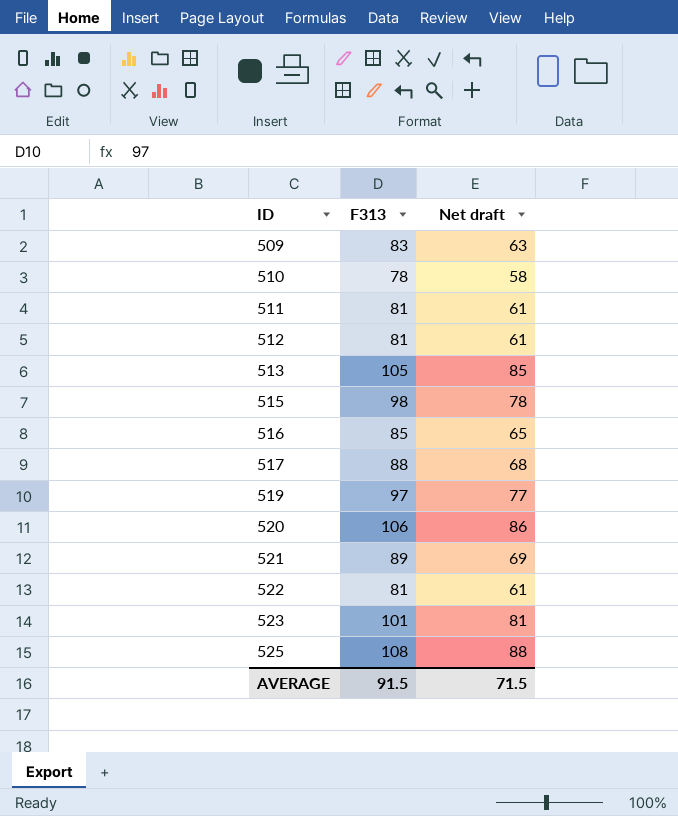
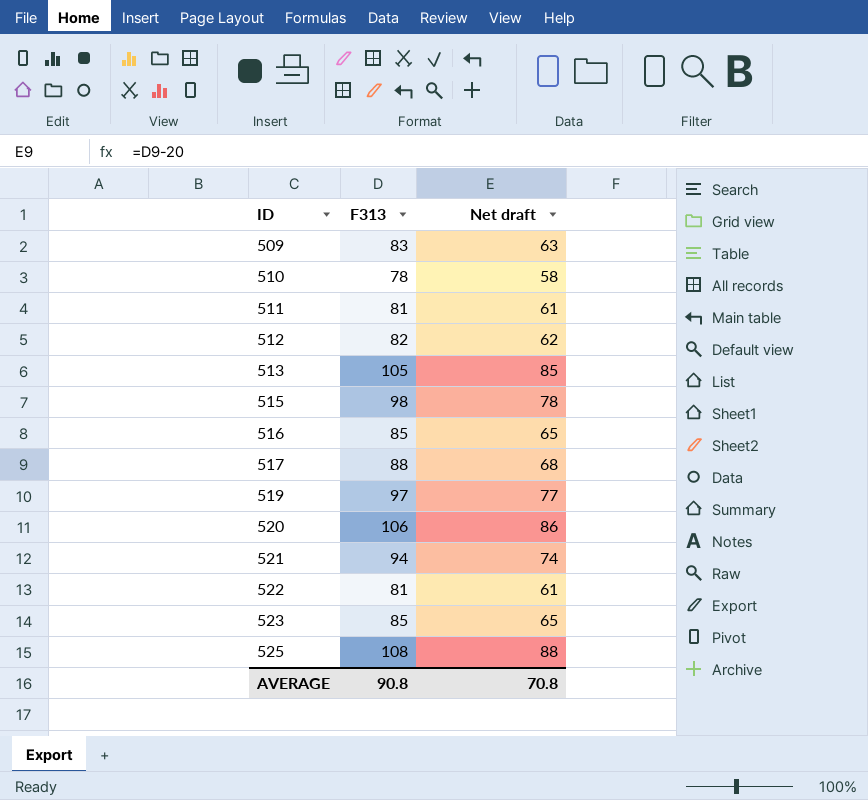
512 | F313: 81 -> 82
512 | Net draft: 61 -> 62
521 | F313: 89 -> 94
521 | Net draft: 69 -> 74
523 | F313: 101 -> 85
523 | Net draft: 81 -> 65
AVERAGE | F313: 91.5 -> 90.8
AVERAGE | Net draft: 71.5 -> 70.8

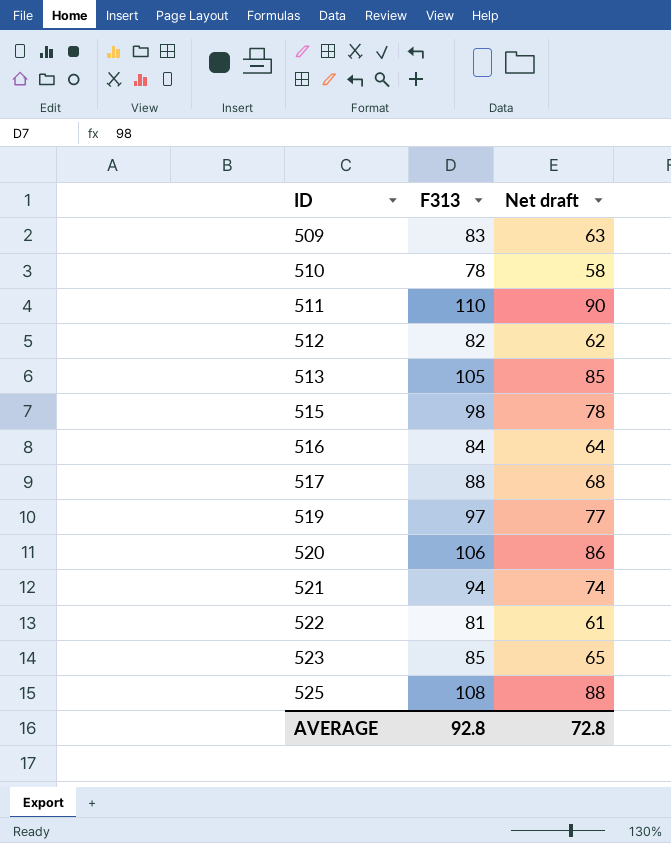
511 | F313: 81 -> 110
511 | Net draft: 61 -> 90
516 | F313: 85 -> 84
516 | Net draft: 65 -> 64
AVERAGE | F313: 90.8 -> 92.8
AVERAGE | Net draft: 70.8 -> 72.8

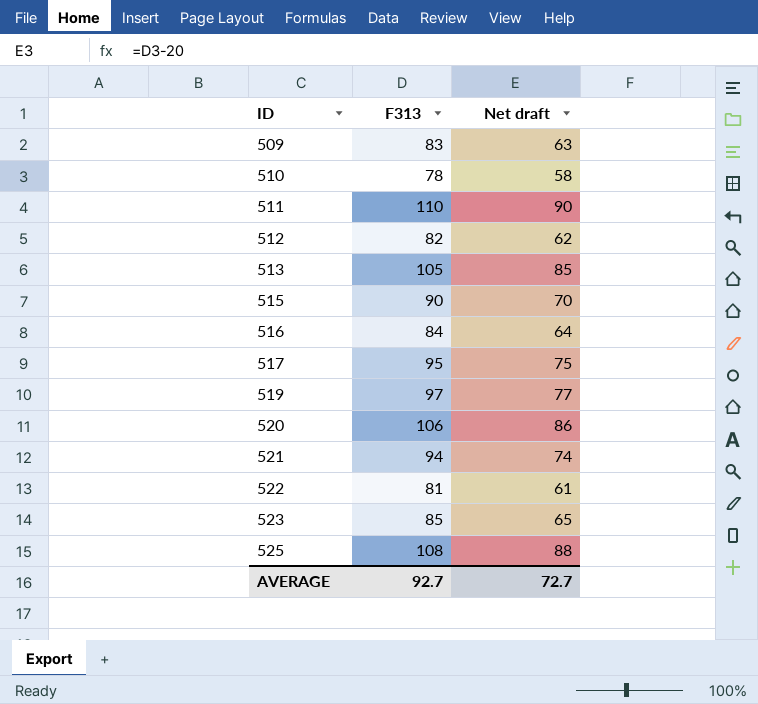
515 | F313: 98 -> 90
515 | Net draft: 78 -> 70
517 | F313: 88 -> 95
517 | Net draft: 68 -> 75
AVERAGE | F313: 92.8 -> 92.7
AVERAGE | Net draft: 72.8 -> 72.7

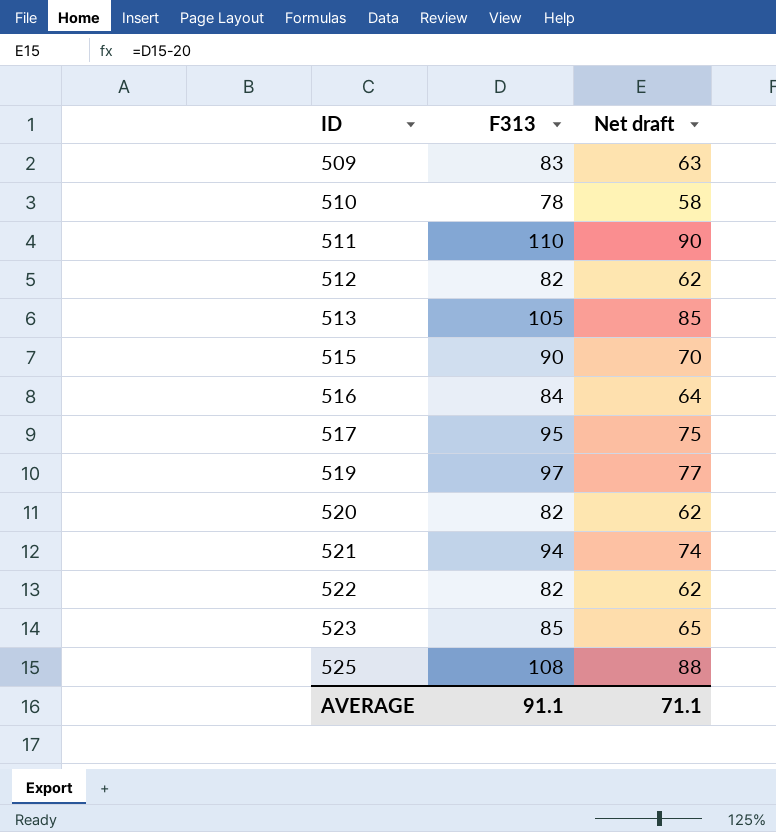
520 | F313: 106 -> 82
520 | Net draft: 86 -> 62
522 | F313: 81 -> 82
522 | Net draft: 61 -> 62
AVERAGE | F313: 92.7 -> 91.1
AVERAGE | Net draft: 72.7 -> 71.1

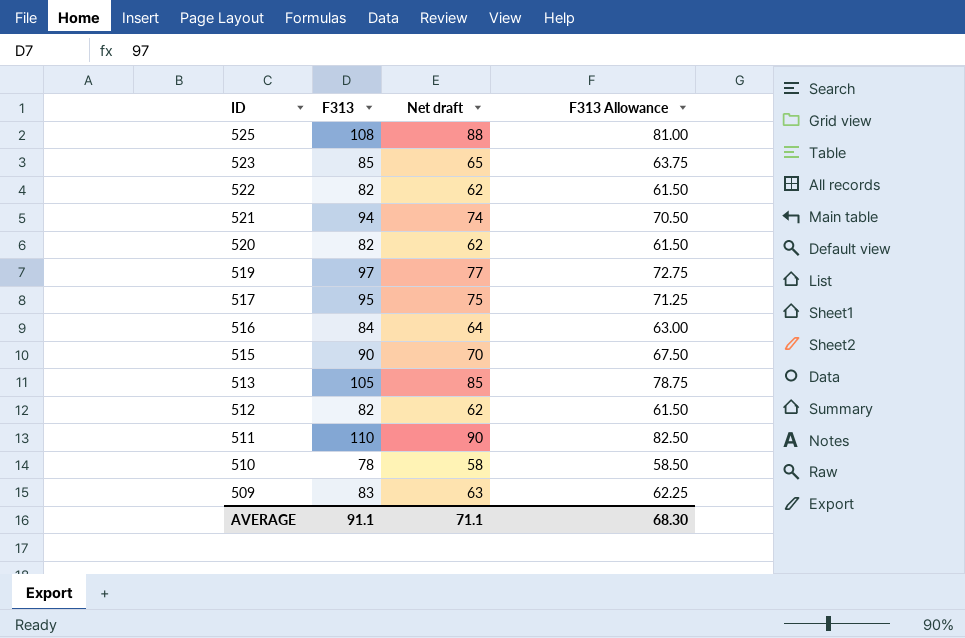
row order: ID ascending -> ID descending
column F313 Allowance | formula: none -> [F313] * 0.75

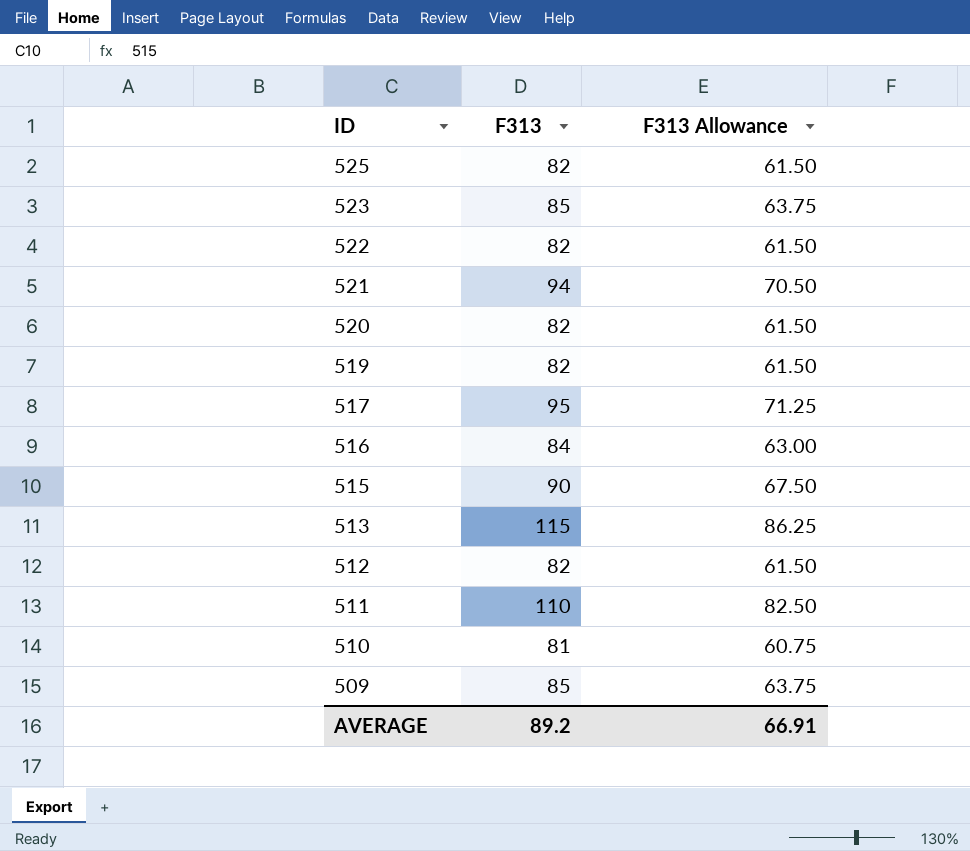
column Net draft | formula: [F313] - 20 -> none
525 | F313: 108 -> 82
525 | F313 Allowance: 81.00 -> 61.50
519 | F313: 97 -> 82
519 | F313 Allowance: 72.75 -> 61.50
513 | F313: 105 -> 115
513 | F313 Allowance: 78.75 -> 86.25
510 | F313: 78 -> 81
510 | F313 Allowance: 58.50 -> 60.75
509 | F313: 83 -> 85
509 | F313 Allowance: 62.25 -> 63.75
AVERAGE | F313: 91.1 -> 89.2
AVERAGE | F313 Allowance: 68.30 -> 66.91

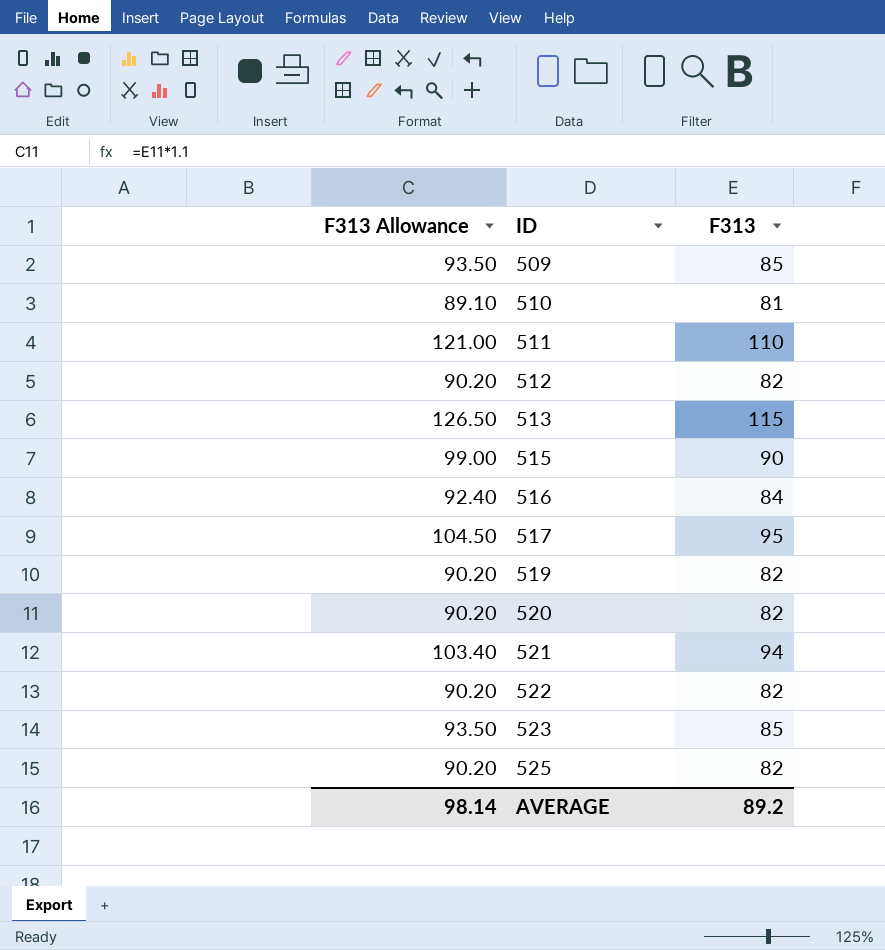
row order: ID descending -> ID ascending
column F313 Allowance | formula: [F313] * 0.75 -> [F313] * 1.1
column F313 Allowance | position: 3 -> 1
AVERAGE | F313 Allowance: 66.91 -> 98.14

